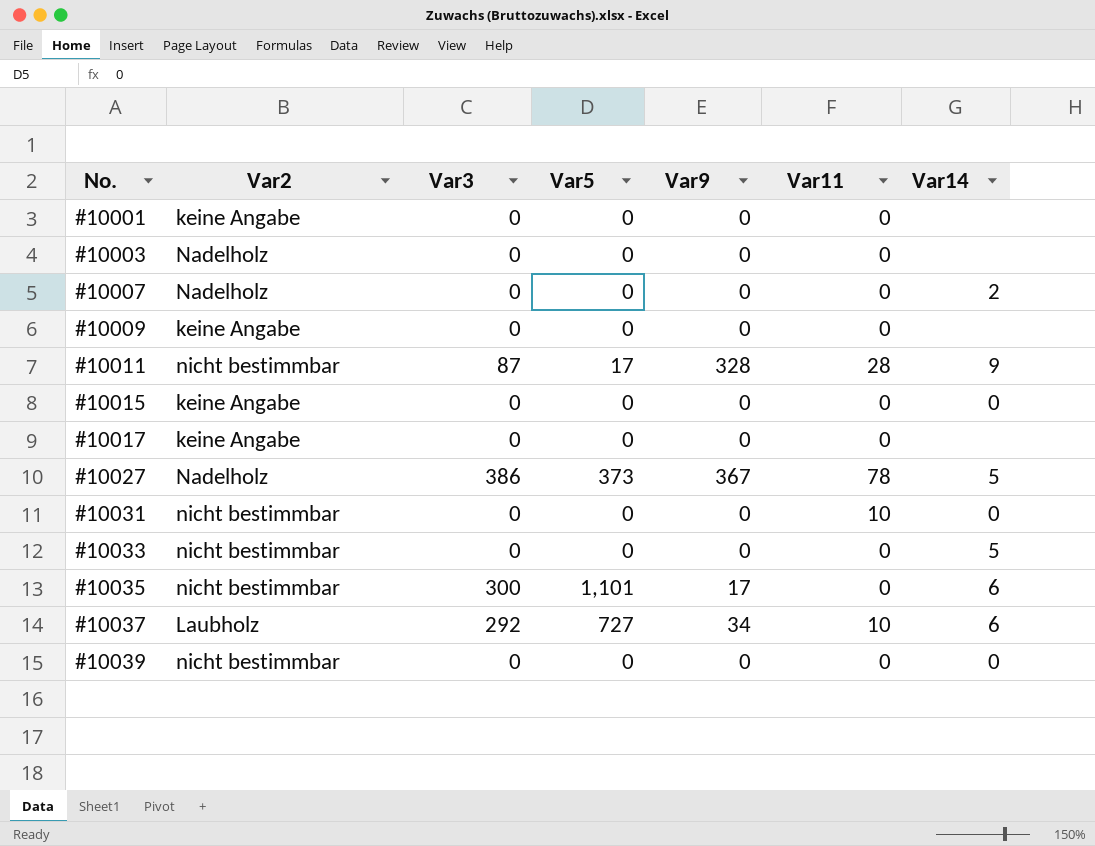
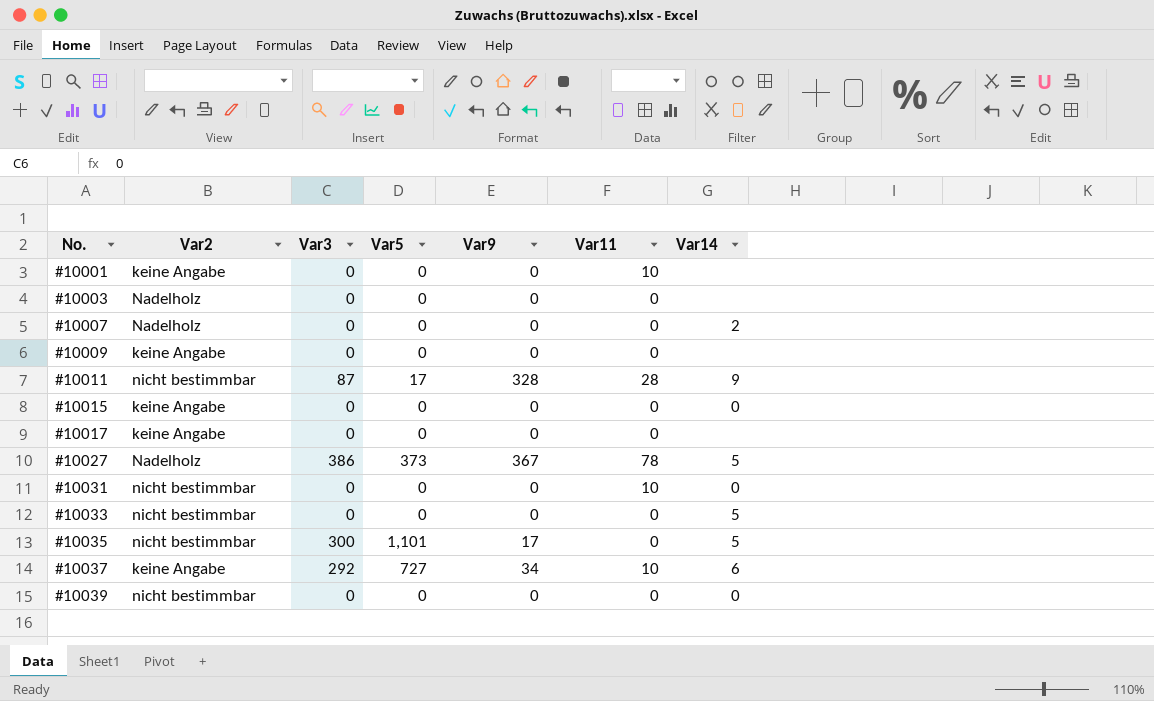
#10001 | Var11: 0 -> 10
#10035 | Var14: 6 -> 5
#10037 | Var2: Laubholz -> keine Angabe

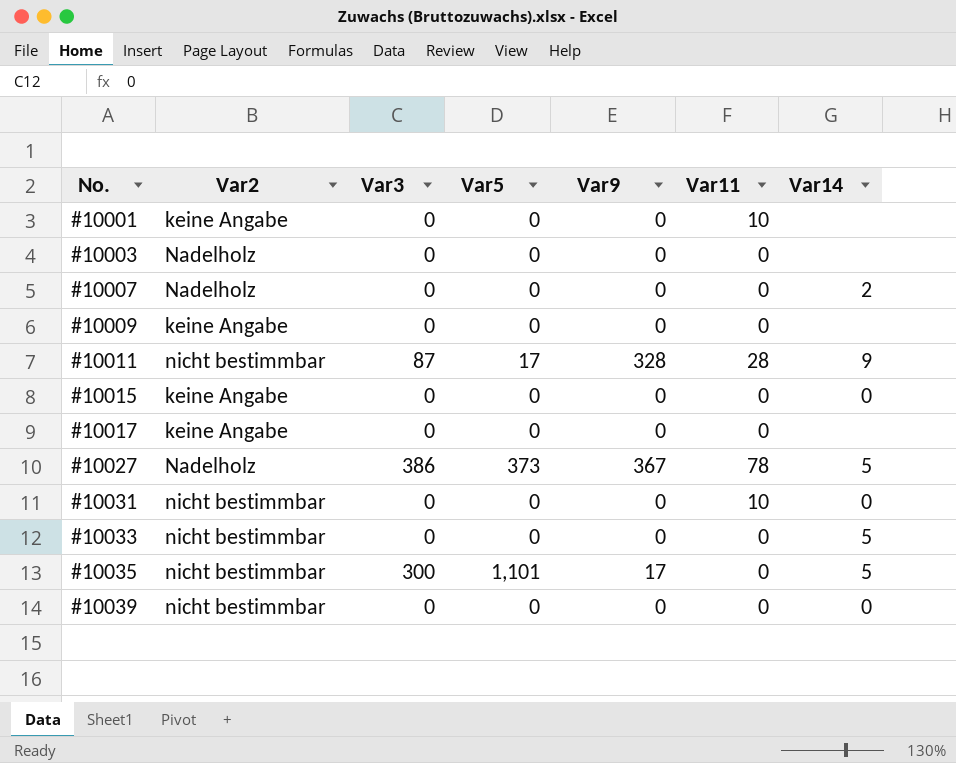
row #10037: keine Angabe | 292 | 727 | 34 | 10 | 6 -> none

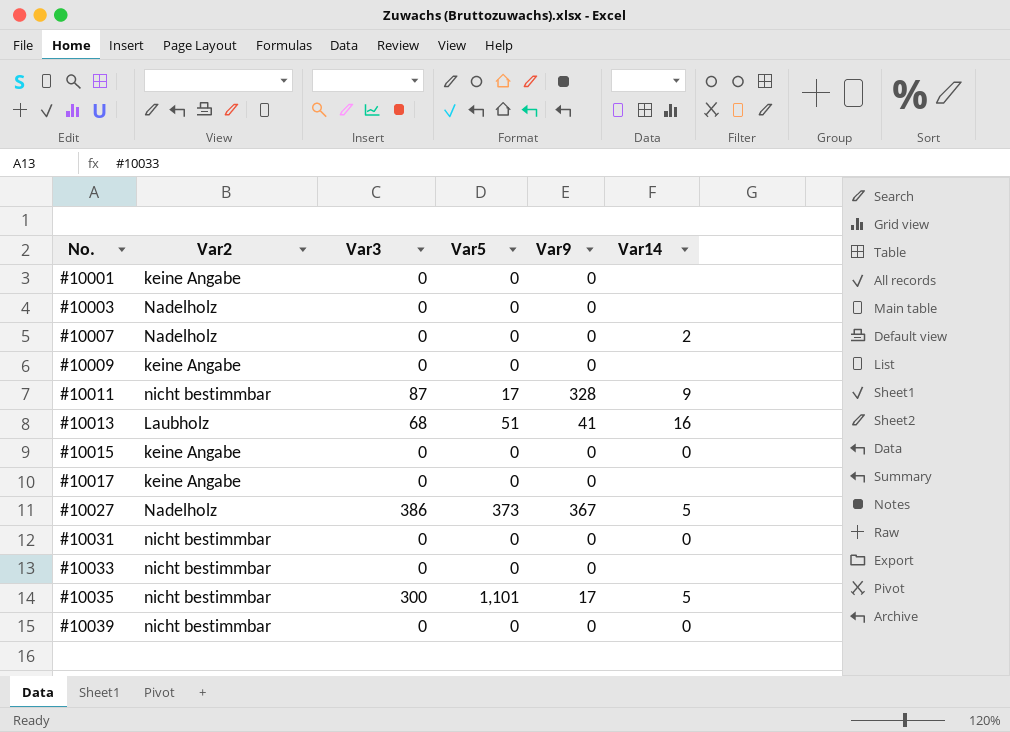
column Var11 | position: 6 -> none
row #10013: none -> Laubholz | 68 | 51 | 41 | 16
#10033 | Var14: 5 -> none

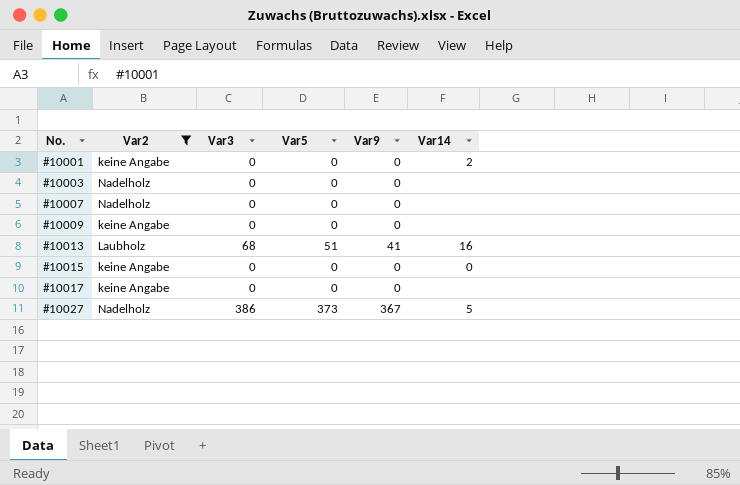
filter: none -> Var2 != nicht bestimmbar
#10001 | Var14: none -> 2
#10007 | Var14: 2 -> none

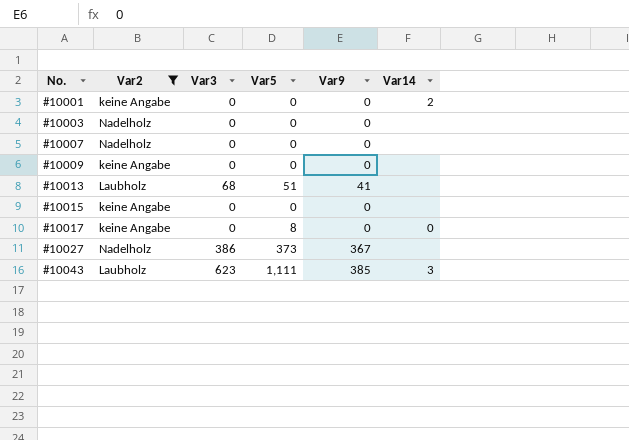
#10013 | Var14: 16 -> none
#10015 | Var14: 0 -> none
#10017 | Var5: 0 -> 8
#10017 | Var14: none -> 0
#10027 | Var14: 5 -> none
row #10043: none -> Laubholz | 623 | 1,111 | 385 | 3

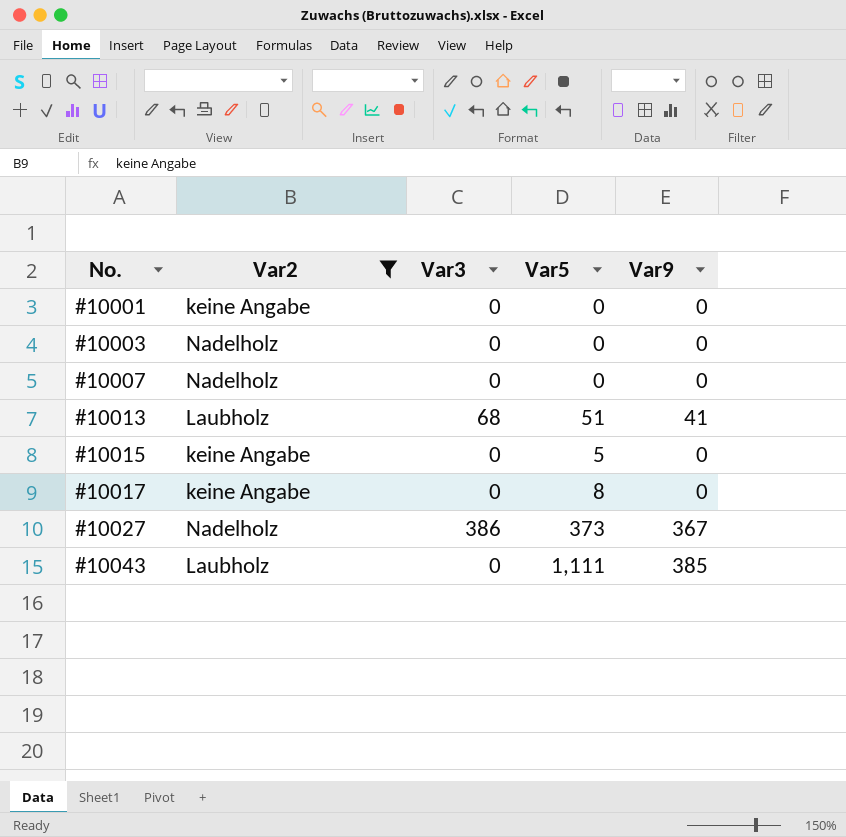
column Var14 | position: 6 -> none
row #10009: keine Angabe | 0 | 0 | 0 | none -> none
#10015 | Var5: 0 -> 5
#10043 | Var3: 623 -> 0

